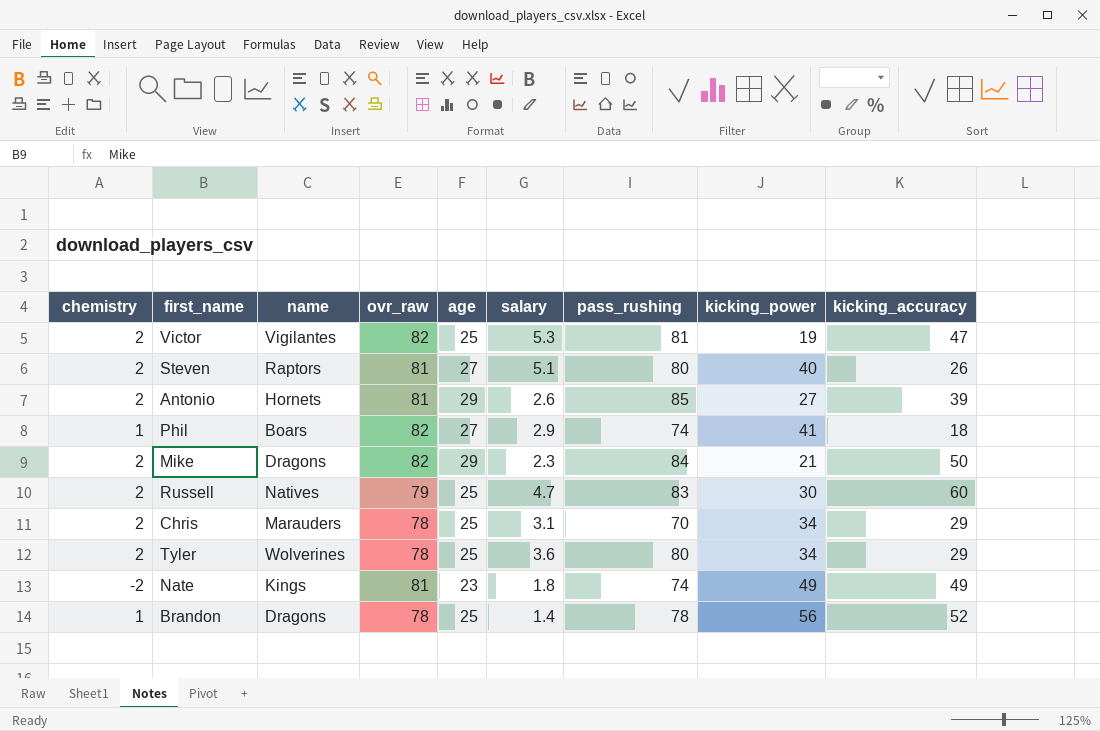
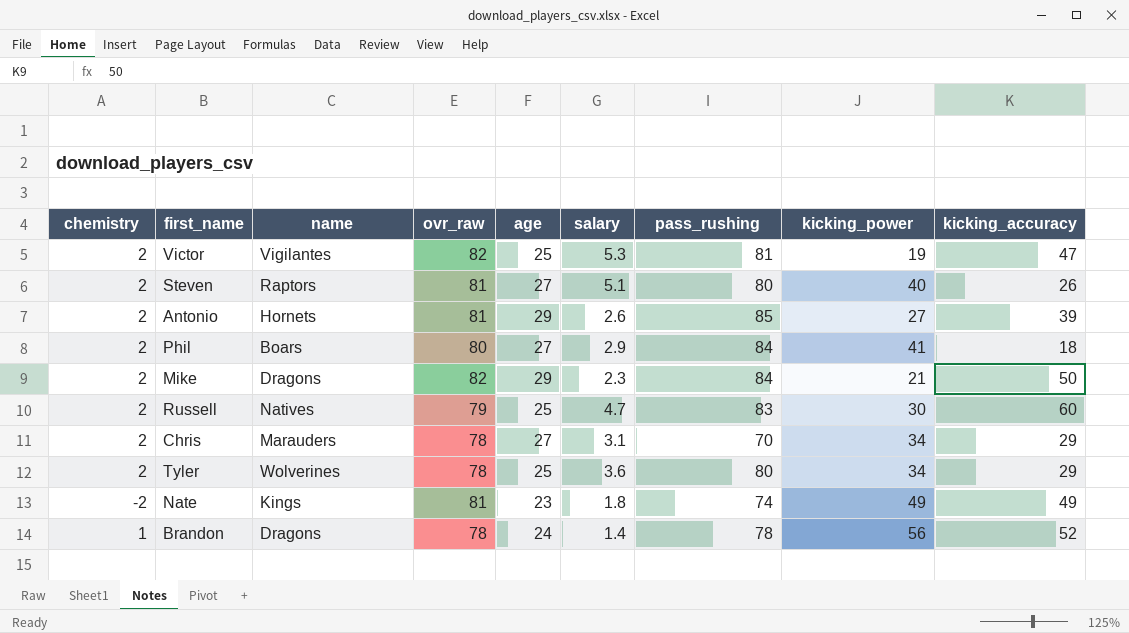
Phil | chemistry: 1 -> 2
Phil | ovr_raw: 82 -> 80
Phil | pass_rushing: 74 -> 84
Chris | age: 25 -> 27
Brandon | age: 25 -> 24

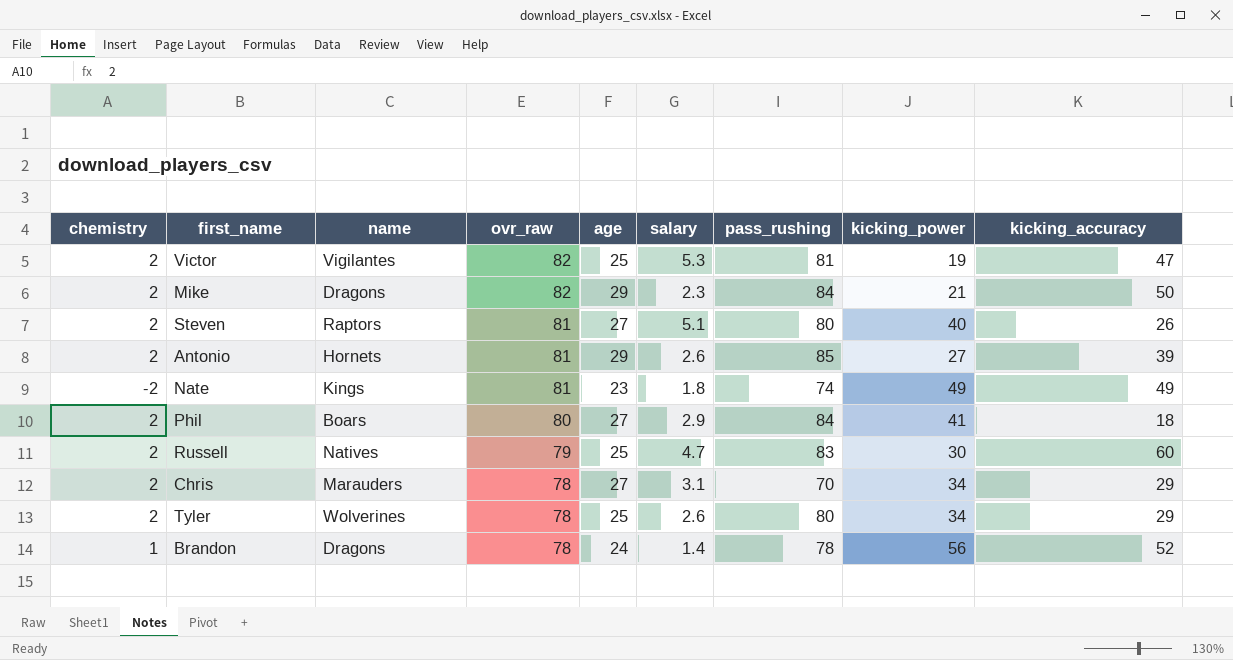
row order: none -> ovr_raw descending
Tyler | salary: 3.6 -> 2.6

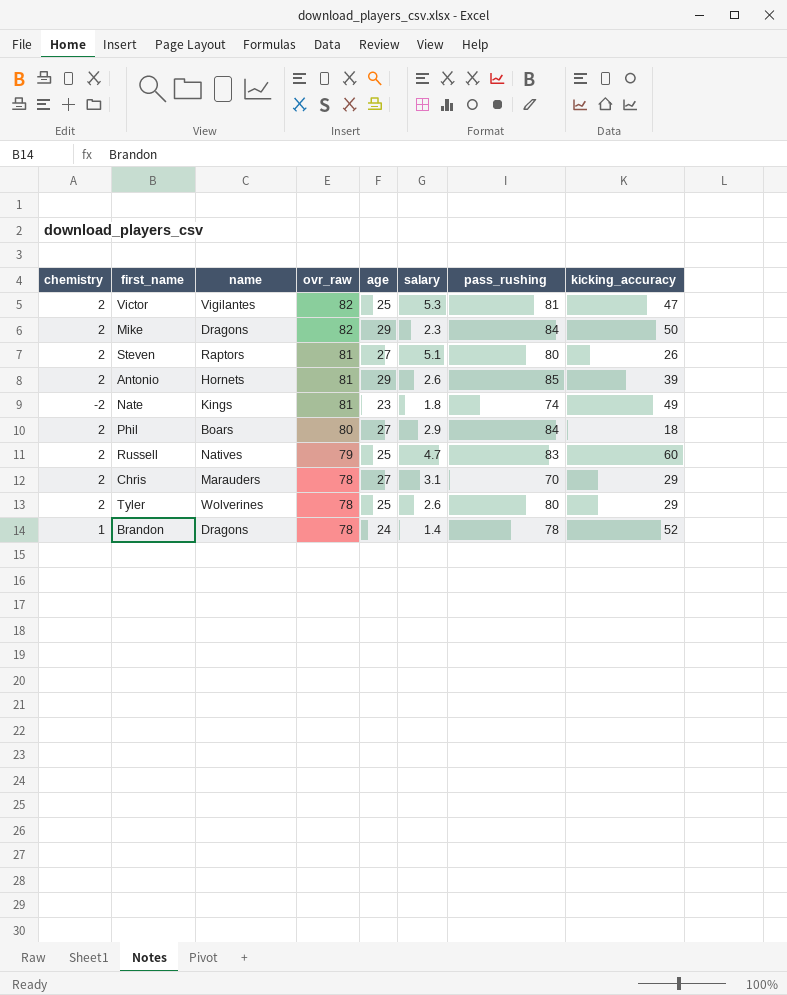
column kicking_power | position: 8 -> none

